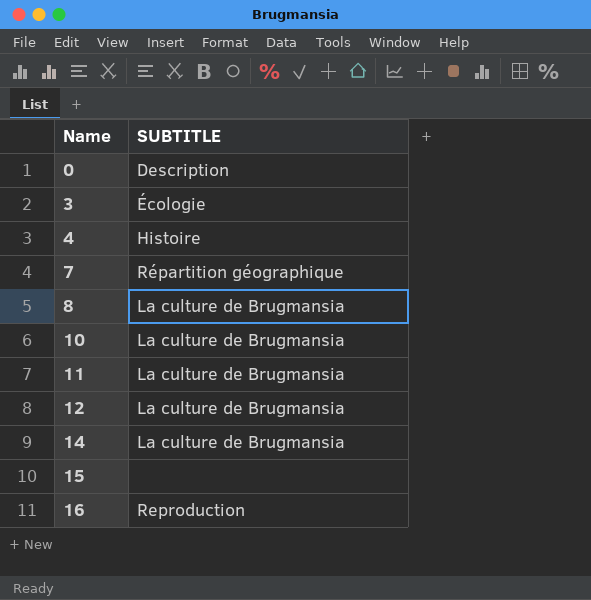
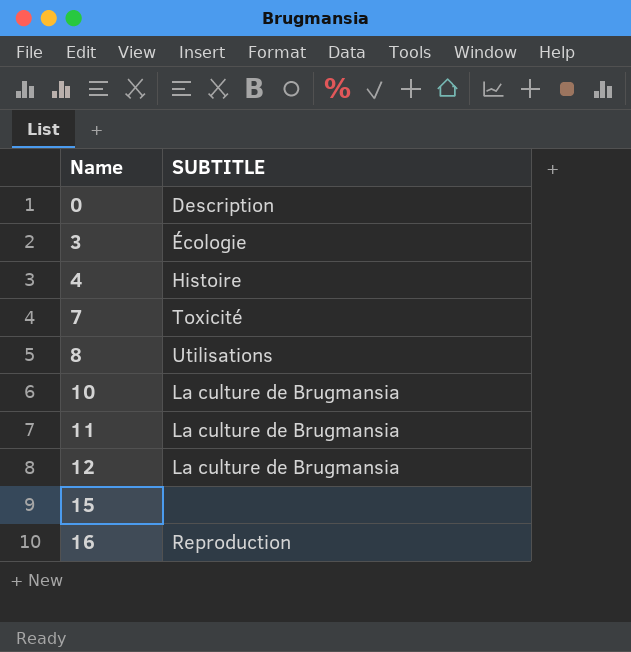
row 14: La culture de Brugmansia -> none
7 | SUBTITLE: Répartition géographique -> Toxicité
8 | SUBTITLE: La culture de Brugmansia -> Utilisations

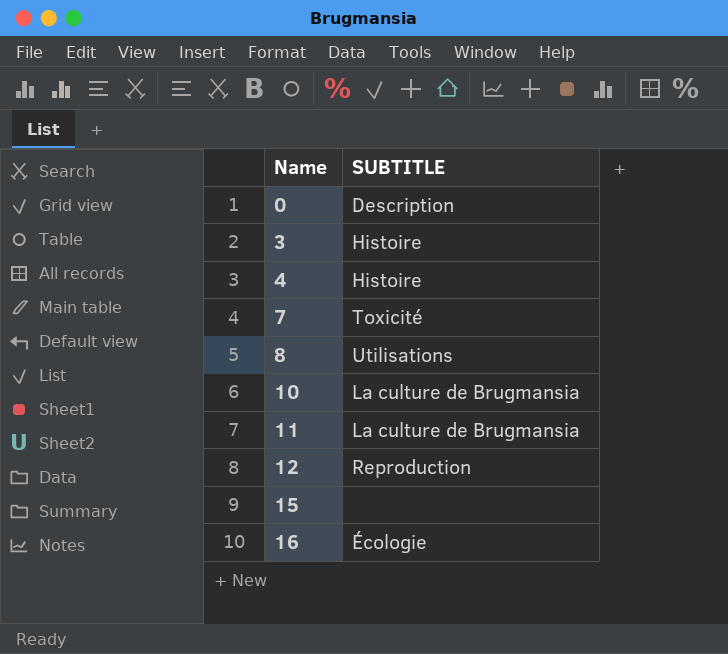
3 | SUBTITLE: Écologie -> Histoire
12 | SUBTITLE: La culture de Brugmansia -> Reproduction
16 | SUBTITLE: Reproduction -> Écologie

